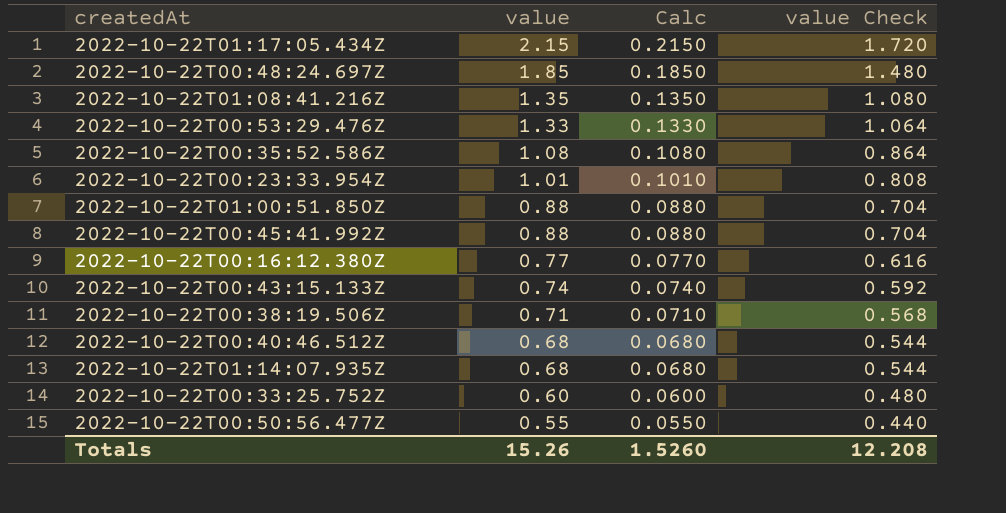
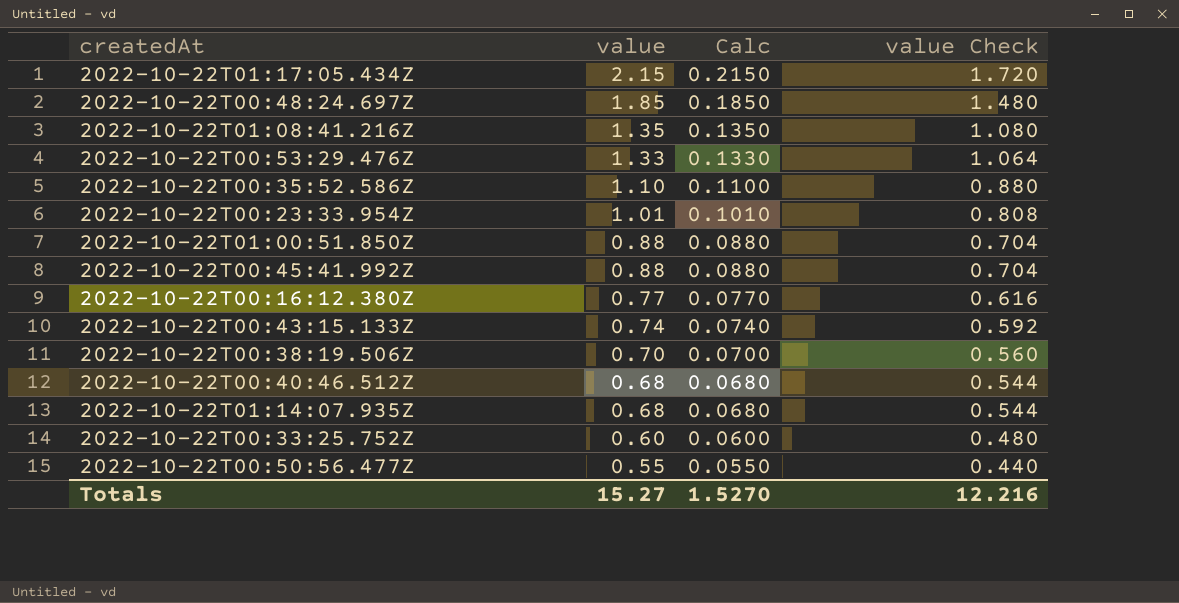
2022-10-22T00:35:52.586Z | value: 1.08 -> 1.10
2022-10-22T00:35:52.586Z | Calc: 0.1080 -> 0.1100
2022-10-22T00:35:52.586Z | value Check: 0.864 -> 0.880
2022-10-22T00:38:19.506Z | value: 0.71 -> 0.70
2022-10-22T00:38:19.506Z | Calc: 0.0710 -> 0.0700
2022-10-22T00:38:19.506Z | value Check: 0.568 -> 0.560
Totals | value: 15.26 -> 15.27
Totals | Calc: 1.5260 -> 1.5270
Totals | value Check: 12.208 -> 12.216

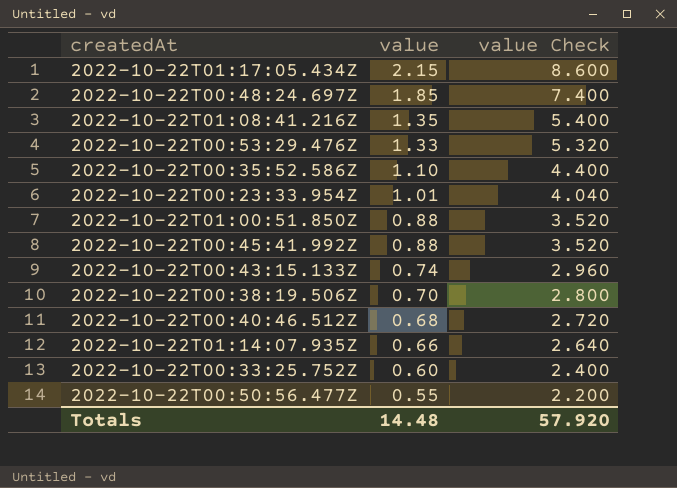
column Calc | formula: [value] * 0.1 -> none
column value Check | formula: [value] * 0.8 -> [value] * 4
row 2022-10-22T00:16:12.380Z: 0.77 | 0.0770 | 0.616 -> none
2022-10-22T01:14:07.935Z | value: 0.68 -> 0.66
Totals | value: 15.27 -> 14.48
Totals | value Check: 12.216 -> 57.920

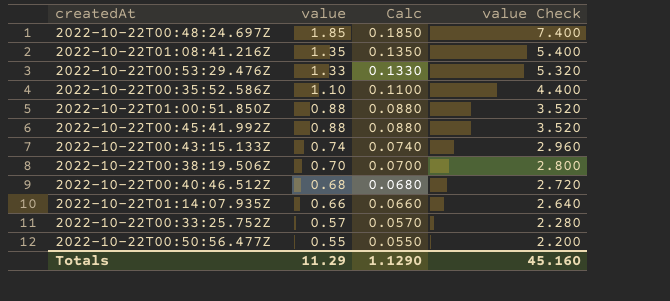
column Calc | formula: none -> [value] * 0.1
row 2022-10-22T01:17:05.434Z: 2.15 | 8.600 -> none
row 2022-10-22T00:23:33.954Z: 1.01 | 4.040 -> none
2022-10-22T00:33:25.752Z | value: 0.60 -> 0.57
2022-10-22T00:33:25.752Z | value Check: 2.400 -> 2.280
Totals | value: 14.48 -> 11.29
Totals | value Check: 57.920 -> 45.160

